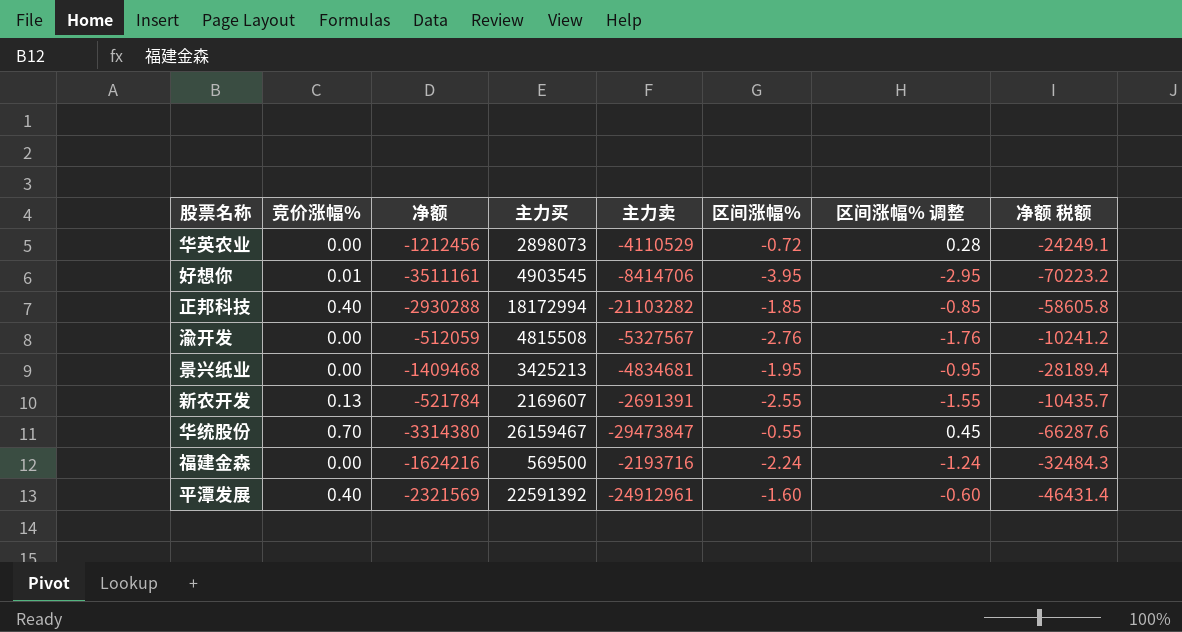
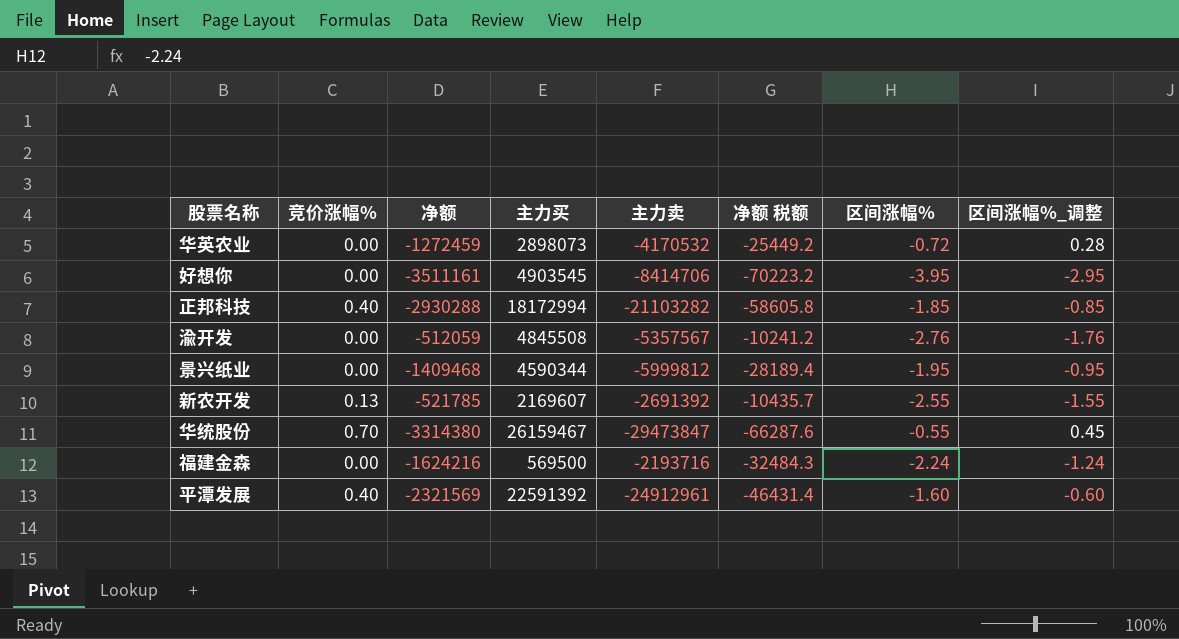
column 净额 税额 | position: 8 -> 6
column name: 区间涨幅% 调整 -> 区间涨幅%_调整
华英农业 | 净额: -1212456 -> -1272459
华英农业 | 主力卖: -4110529 -> -4170532
华英农业 | 净额 税额: -24249.1 -> -25449.2
好想你 | 竞价涨幅%: 0.01 -> 0.00
渝开发 | 主力买: 4815508 -> 4845508
渝开发 | 主力卖: -5327567 -> -5357567
景兴纸业 | 主力买: 3425213 -> 4590344
景兴纸业 | 主力卖: -4834681 -> -5999812
新农开发 | 净额: -521784 -> -521785
新农开发 | 主力卖: -2691391 -> -2691392

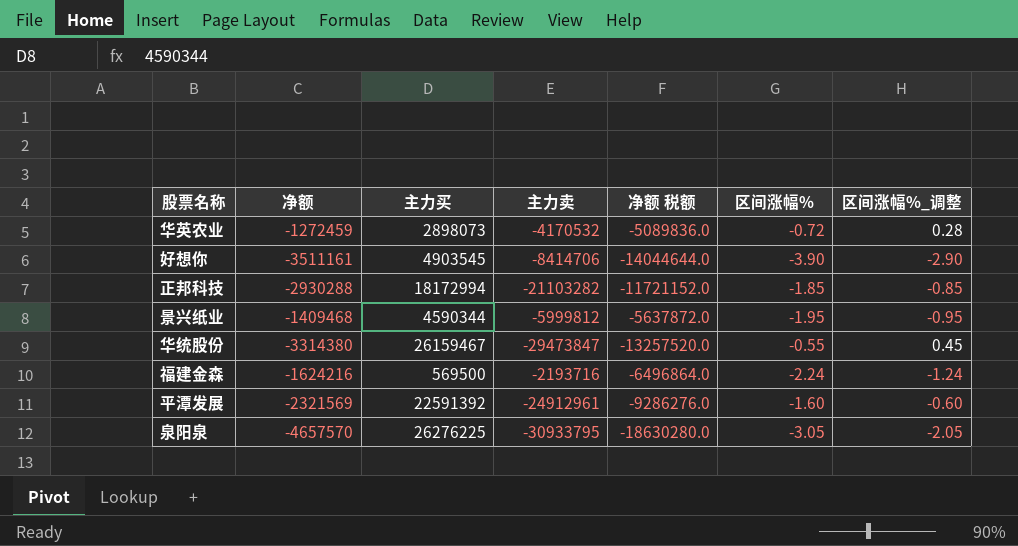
column 竞价涨幅% | position: 2 -> none
column 净额 税额 | formula: [净额] * 0.02 -> [净额] * 4
row 渝开发: 0.00 | -512059 | 4845508 | -5357567 | -10241.2 | -2.76 | -1.76 -> none
row 新农开发: 0.13 | -521785 | 2169607 | -2691392 | -10435.7 | -2.55 | -1.55 -> none
好想你 | 区间涨幅%: -3.95 -> -3.90
好想你 | 区间涨幅%_调整: -2.95 -> -2.90
row 泉阳泉: none -> -4657570 | 26276225 | -30933795 | -18630280.0 | -3.05 | -2.05

